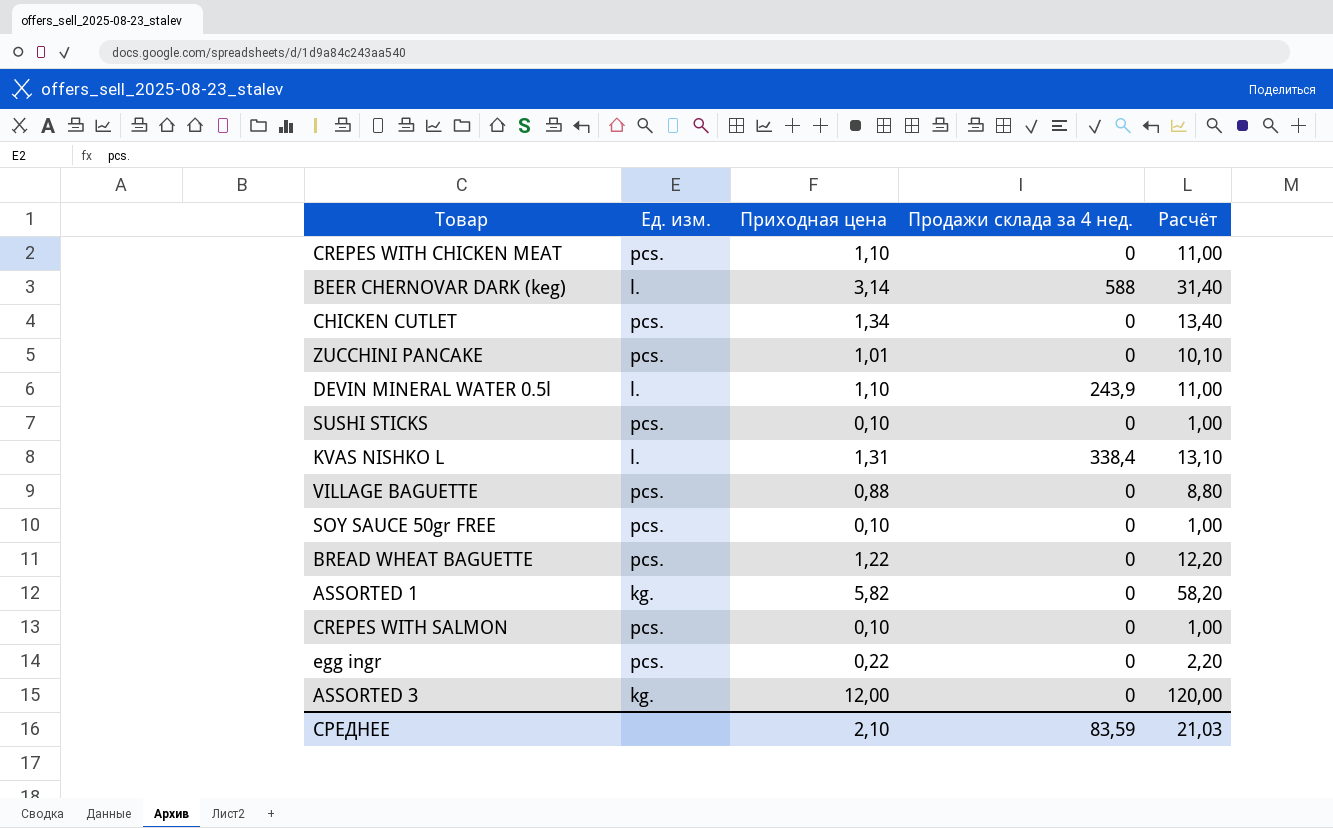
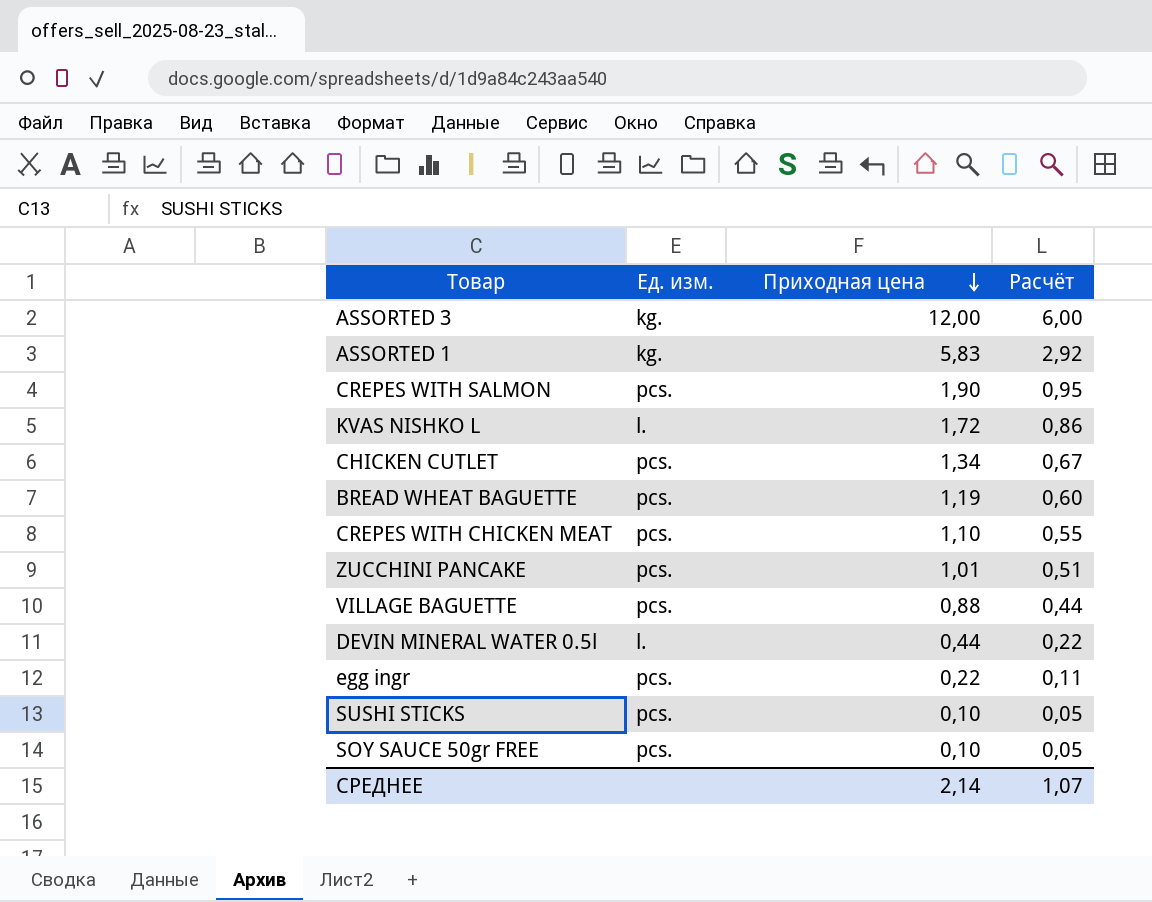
row order: none -> Приходная цена descending
column Продажи склада за 4 нед. | position: 4 -> none
column Расчёт | formula: [Приходная цена] * 10 -> [Приходная цена] * 0,5
row BEER CHERNOVAR DARK (keg): l. | 3,14 | 588 | 31,40 -> none
ASSORTED 1 | Приходная цена: 5,82 -> 5,83
CREPES WITH SALMON | Приходная цена: 0,10 -> 1,90
KVAS NISHKO L | Приходная цена: 1,31 -> 1,72
BREAD WHEAT BAGUETTE | Приходная цена: 1,22 -> 1,19
DEVIN MINERAL WATER 0.5l | Приходная цена: 1,10 -> 0,44
СРЕДНЕЕ | Приходная цена: 2,10 -> 2,14
СРЕДНЕЕ | Расчёт: 21,03 -> 1,07

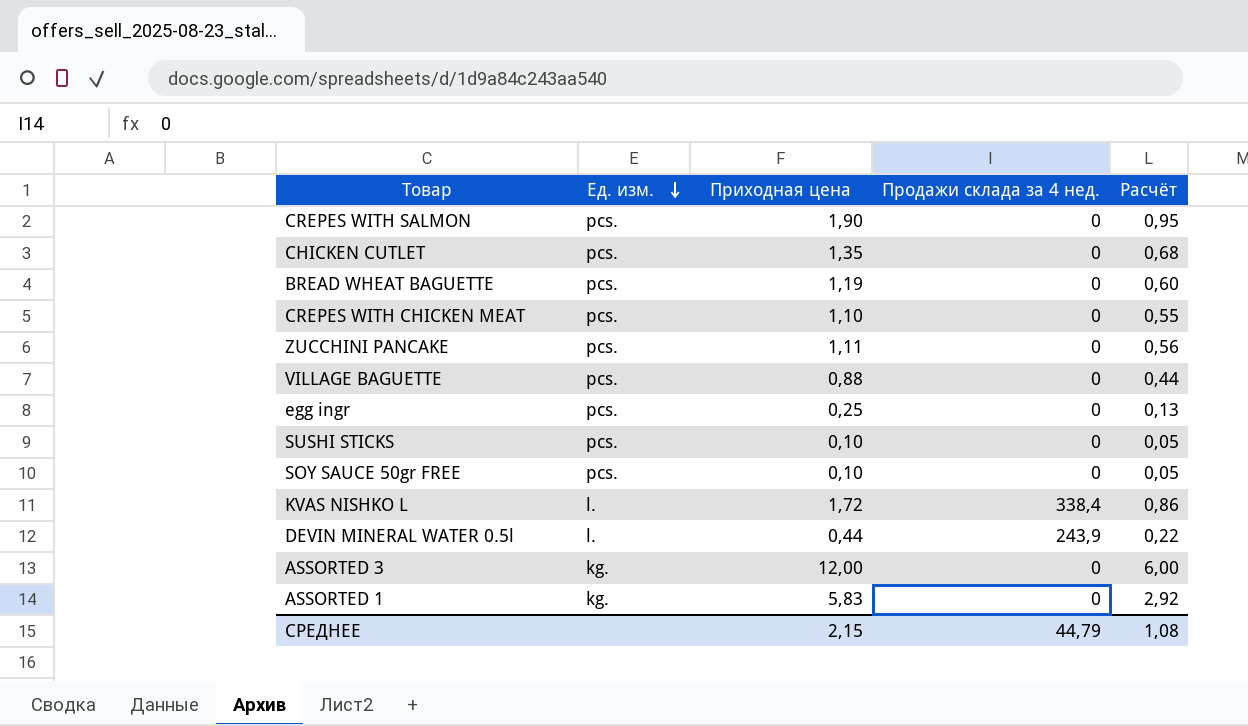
row order: Приходная цена descending -> Ед. изм. descending
column Продажи склада за 4 нед. | position: none -> 4
CHICKEN CUTLET | Приходная цена: 1,34 -> 1,35
CHICKEN CUTLET | Расчёт: 0,67 -> 0,68
ZUCCHINI PANCAKE | Приходная цена: 1,01 -> 1,11
ZUCCHINI PANCAKE | Расчёт: 0,51 -> 0,56
egg ingr | Приходная цена: 0,22 -> 0,25
egg ingr | Расчёт: 0,11 -> 0,13
СРЕДНЕЕ | Приходная цена: 2,14 -> 2,15
СРЕДНЕЕ | Расчёт: 1,07 -> 1,08

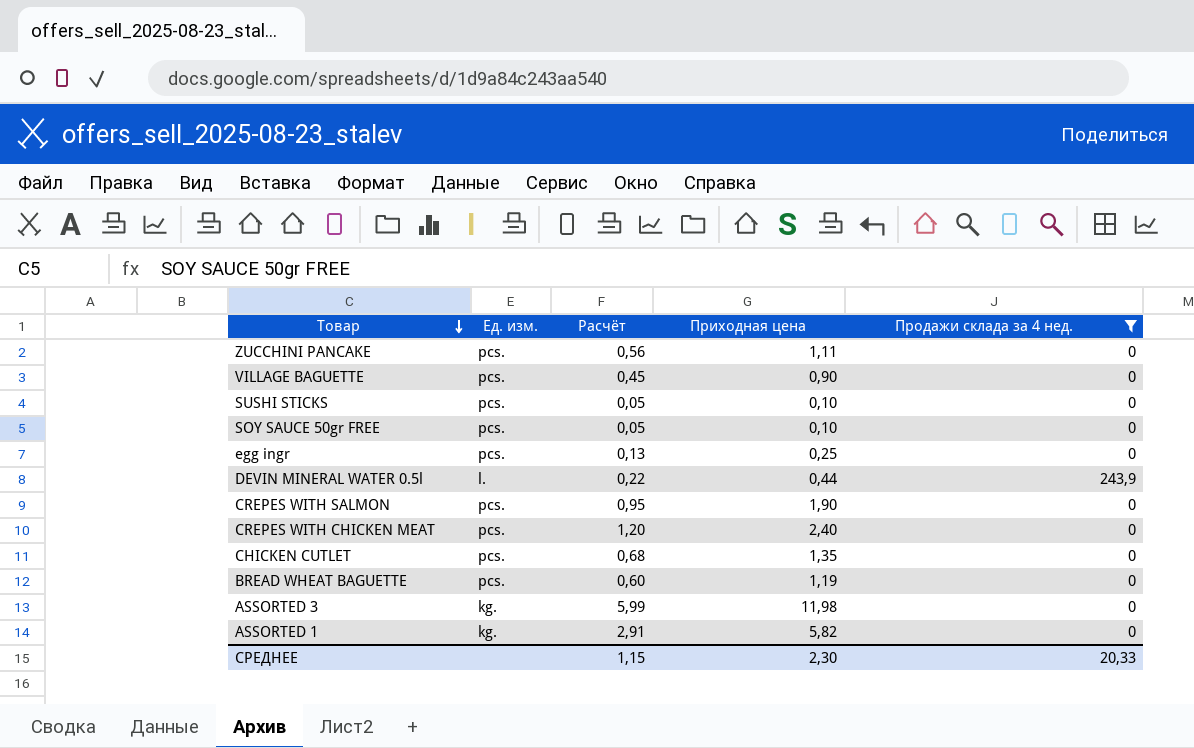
filter: none -> Продажи склада за 4 нед. != 338,4
row order: Ед. изм. descending -> Товар descending
column Расчёт | position: 5 -> 3
VILLAGE BAGUETTE | Расчёт: 0,44 -> 0,45
VILLAGE BAGUETTE | Приходная цена: 0,88 -> 0,90
CREPES WITH CHICKEN MEAT | Расчёт: 0,55 -> 1,20
CREPES WITH CHICKEN MEAT | Приходная цена: 1,10 -> 2,40
ASSORTED 3 | Расчёт: 6,00 -> 5,99
ASSORTED 3 | Приходная цена: 12,00 -> 11,98
ASSORTED 1 | Расчёт: 2,92 -> 2,91
ASSORTED 1 | Приходная цена: 5,83 -> 5,82
СРЕДНЕЕ | Расчёт: 1,08 -> 1,15
СРЕДНЕЕ | Приходная цена: 2,15 -> 2,30
СРЕДНЕЕ | Продажи склада за 4 нед.: 44,79 -> 20,33

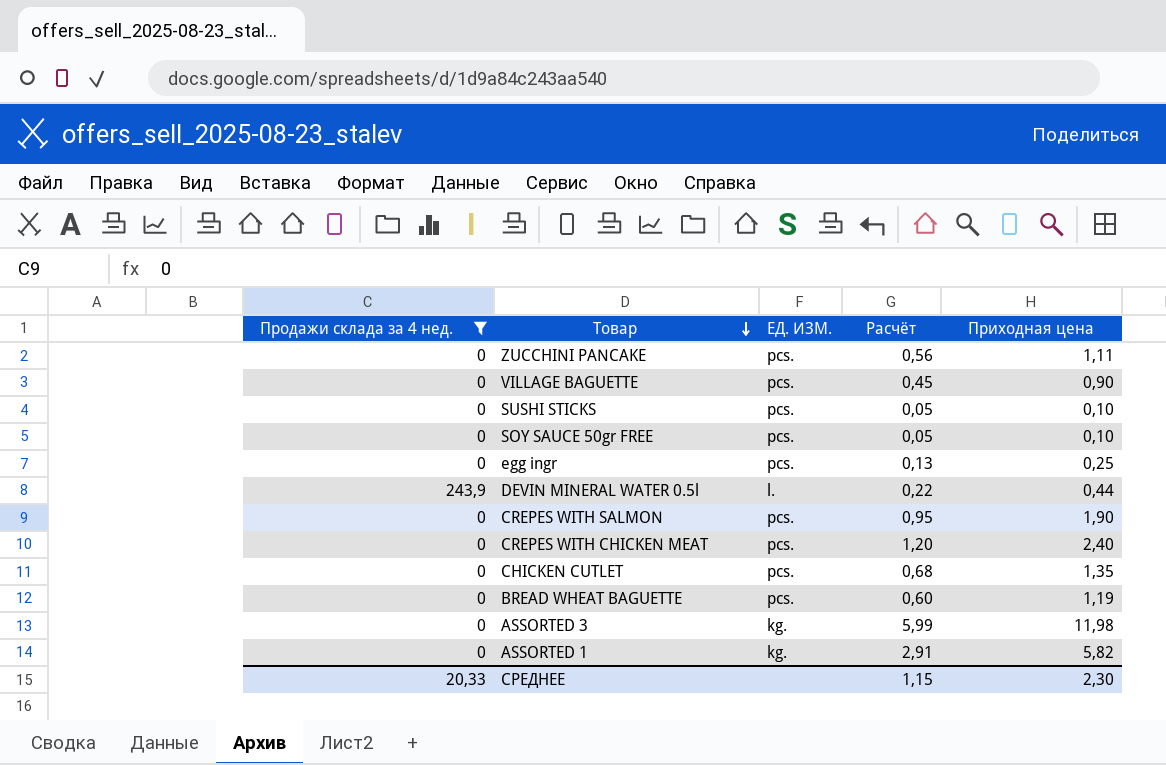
column Продажи склада за 4 нед. | position: 5 -> 1
column name: Ед. изм. -> ЕД. ИЗМ.

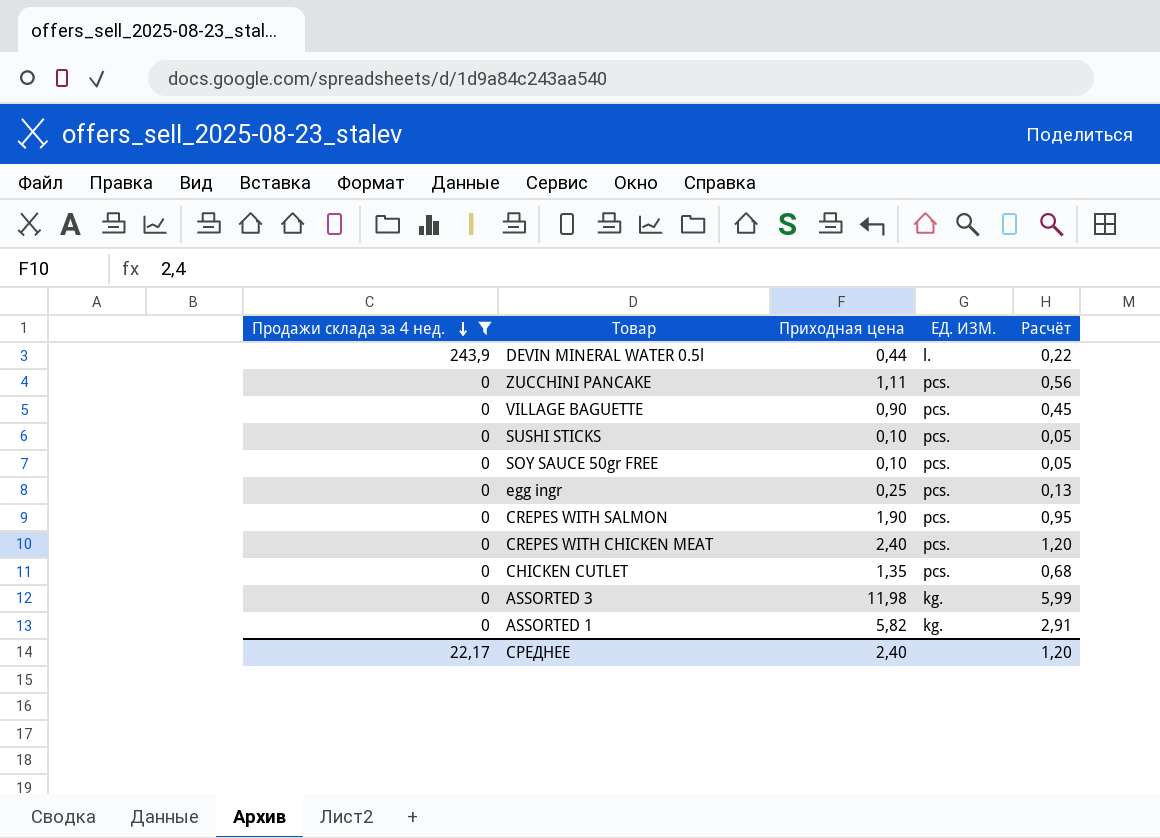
row order: Товар descending -> Продажи склада за 4 нед. descending
column Приходная цена | position: 5 -> 3
row BREAD WHEAT BAGUETTE: 0 | pcs. | 0,60 | 1,19 -> none
СРЕДНЕЕ | Продажи склада за 4 нед.: 20,33 -> 22,17
СРЕДНЕЕ | Приходная цена: 2,30 -> 2,40
СРЕДНЕЕ | Расчёт: 1,15 -> 1,20

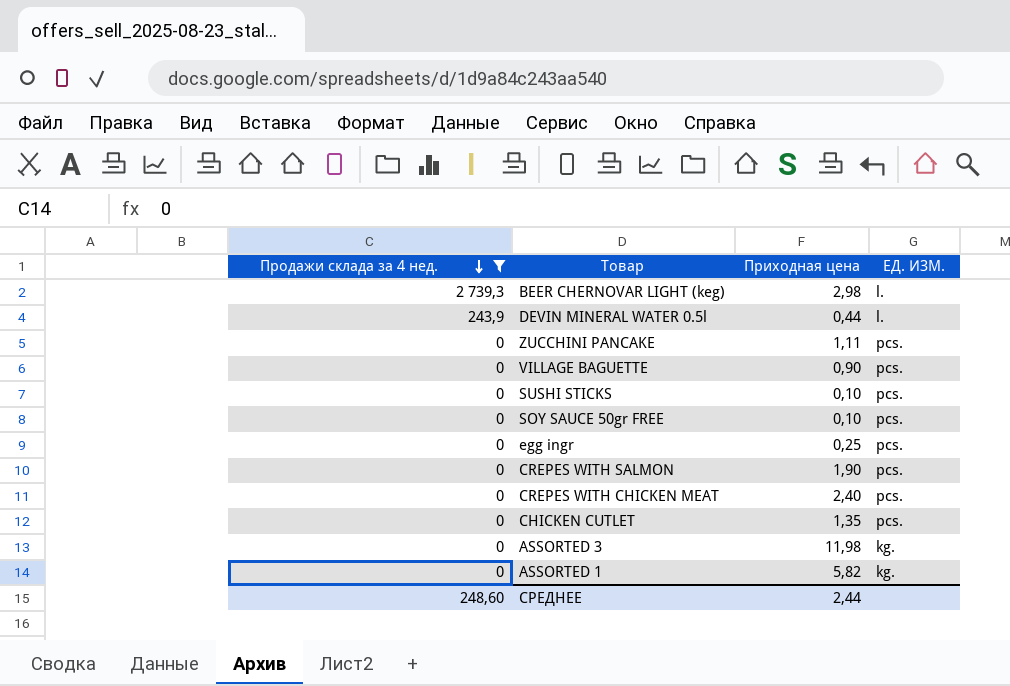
column Расчёт | formula: [Приходная цена] * 0,5 -> none
row BEER CHERNOVAR LIGHT (keg): none -> 2 739,3 | 2,98 | l.
СРЕДНЕЕ | Продажи склада за 4 нед.: 22,17 -> 248,60
СРЕДНЕЕ | Приходная цена: 2,40 -> 2,44

